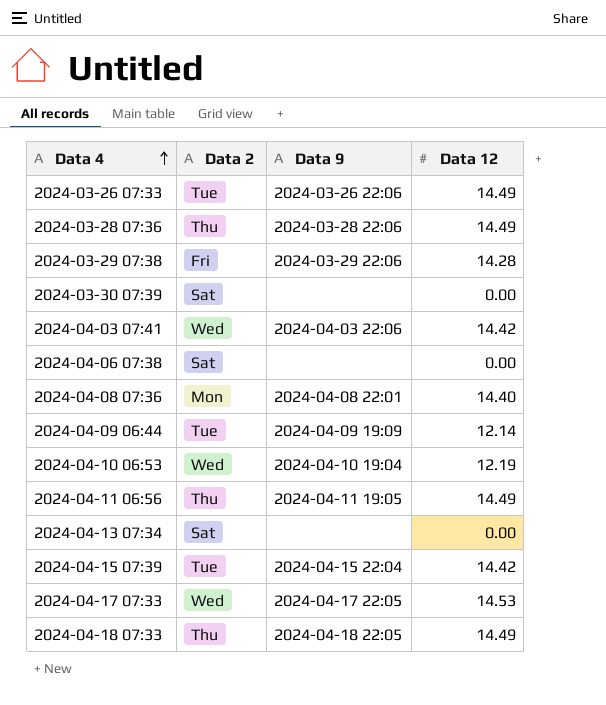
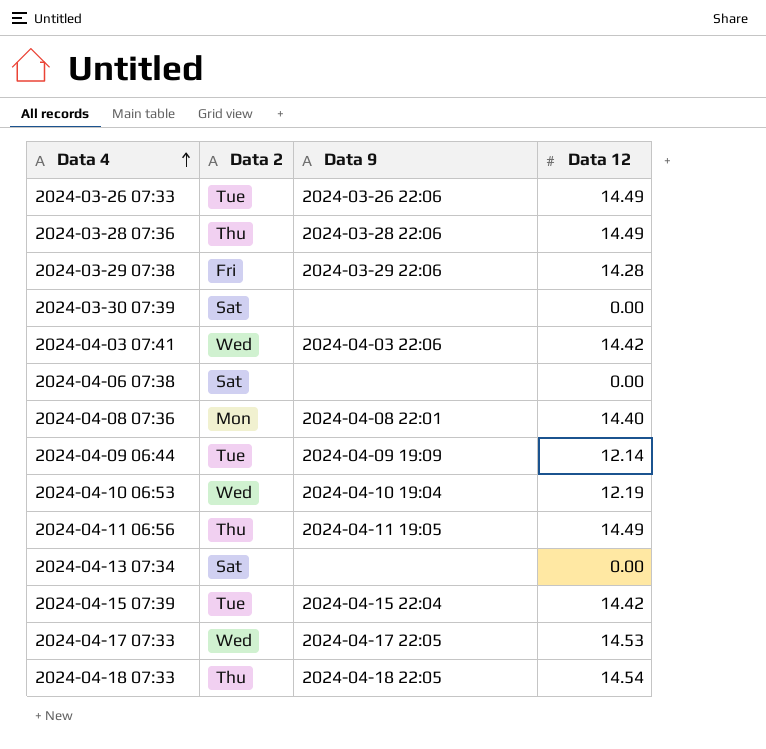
2024-04-18 07:33 | Data 12: 14.49 -> 14.54

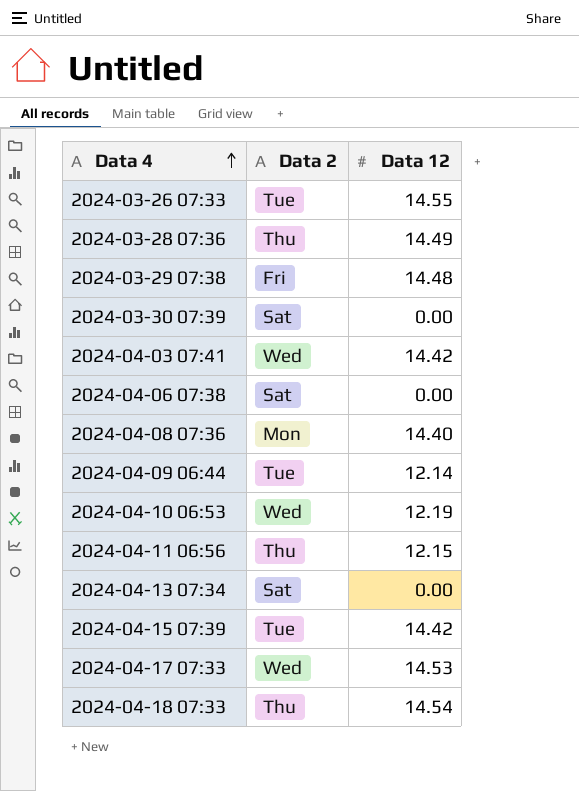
column Data 9 | position: 3 -> none
2024-03-26 07:33 | Data 12: 14.49 -> 14.55
2024-03-29 07:38 | Data 12: 14.28 -> 14.48
2024-04-11 06:56 | Data 12: 14.49 -> 12.15

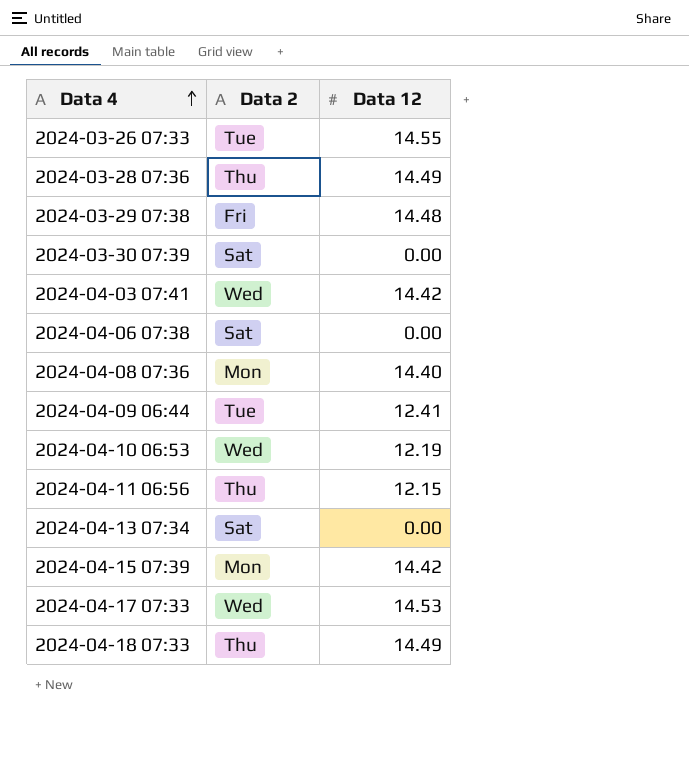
2024-04-09 06:44 | Data 12: 12.14 -> 12.41
2024-04-15 07:39 | Data 2: Tue -> Mon
2024-04-18 07:33 | Data 12: 14.54 -> 14.49

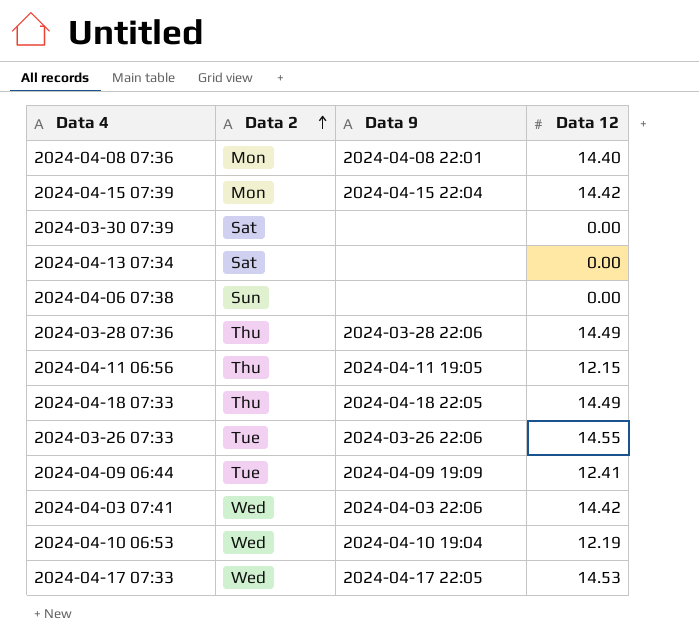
row order: Data 4 ascending -> Data 2 ascending
column Data 9 | position: none -> 3
row 2024-03-29 07:38: Fri | 14.48 -> none
2024-04-06 07:38 | Data 2: Sat -> Sun

